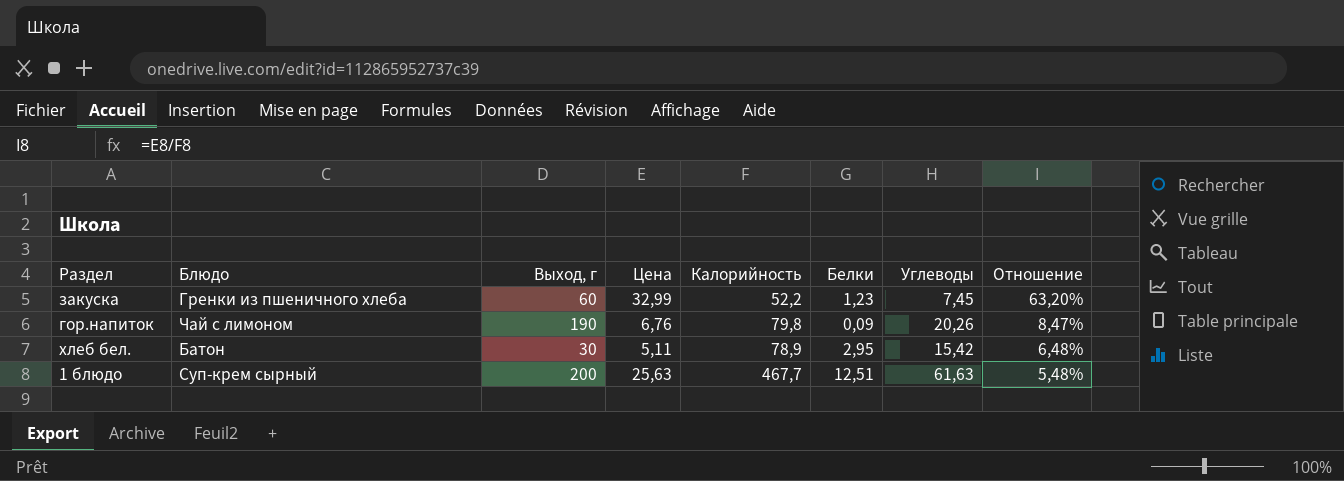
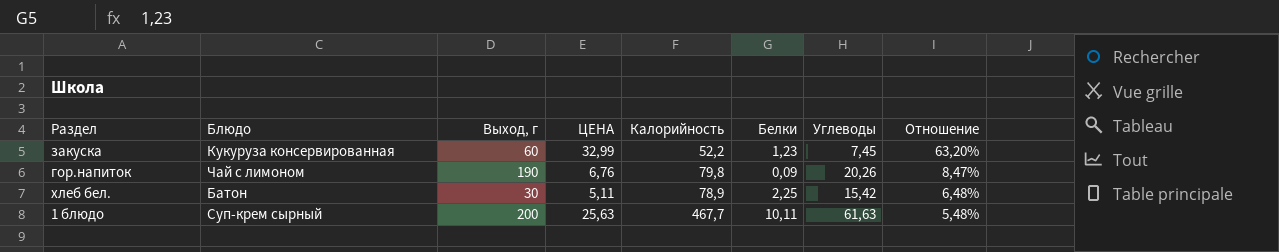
column name: Цена -> ЦЕНА
закуска | Блюдо: Гренки из пшеничного хлеба -> Кукуруза консервированная
хлеб бел. | Белки: 2,95 -> 2,25
1 блюдо | Белки: 12,51 -> 10,11

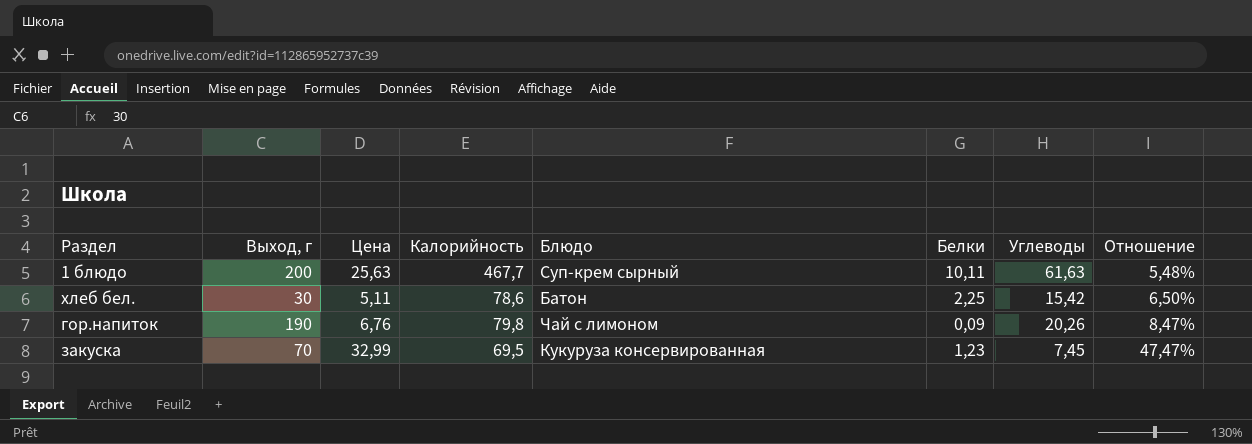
row order: Отношение descending -> Отношение ascending
column name: ЦЕНА -> Цена
column Блюдо | position: 2 -> 5
хлеб бел. | Калорийность: 78,9 -> 78,6
хлеб бел. | Отношение: 6,48% -> 6,50%
закуска | Выход, г: 60 -> 70
закуска | Калорийность: 52,2 -> 69,5
закуска | Отношение: 63,20% -> 47,47%

